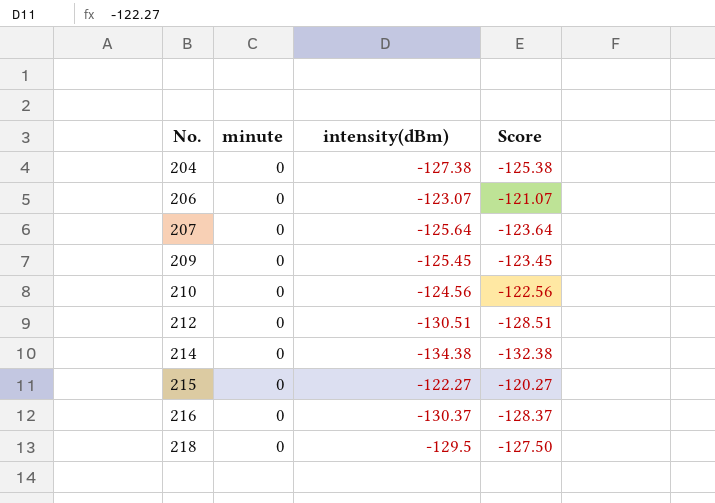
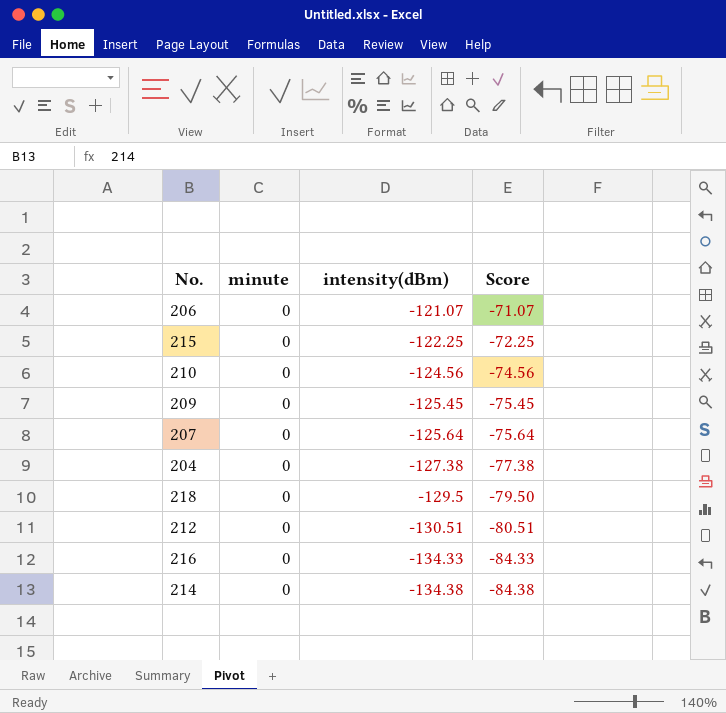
row order: No. ascending -> intensity(dBm) descending
column Score | formula: [intensity(dBm)] + 2 -> [intensity(dBm)] + 50
206 | intensity(dBm): -123.07 -> -121.07
215 | intensity(dBm): -122.27 -> -122.25
216 | intensity(dBm): -130.37 -> -134.33

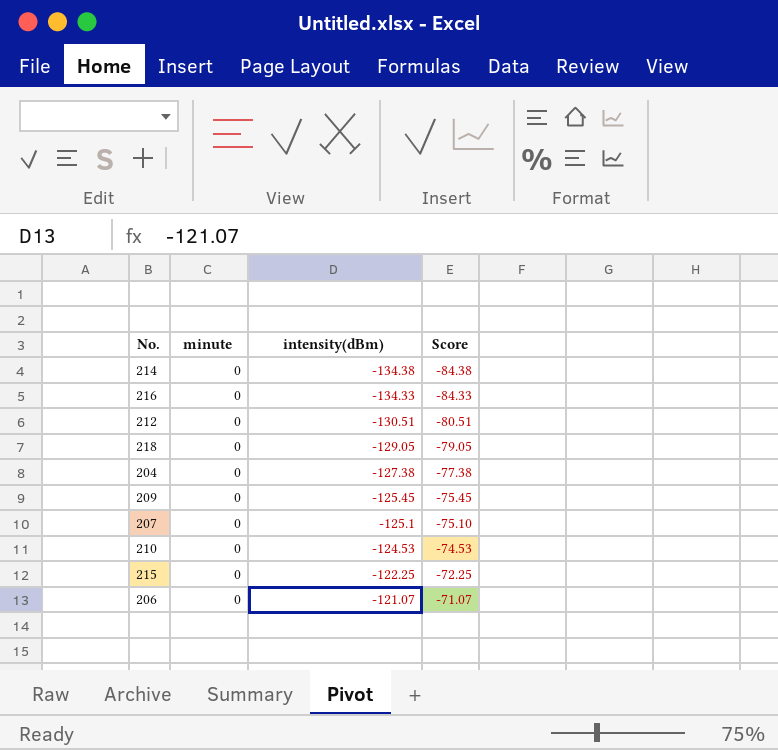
row order: intensity(dBm) descending -> intensity(dBm) ascending
218 | intensity(dBm): -129.5 -> -129.05
218 | Score: -79.50 -> -79.05
207 | intensity(dBm): -125.64 -> -125.1
207 | Score: -75.64 -> -75.10
210 | intensity(dBm): -124.56 -> -124.53
210 | Score: -74.56 -> -74.53

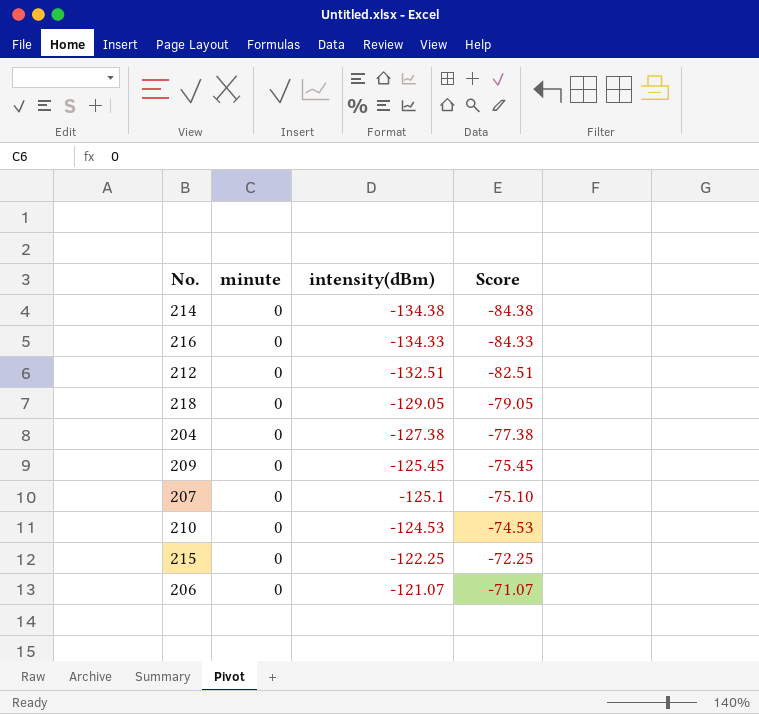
212 | intensity(dBm): -130.51 -> -132.51
212 | Score: -80.51 -> -82.51

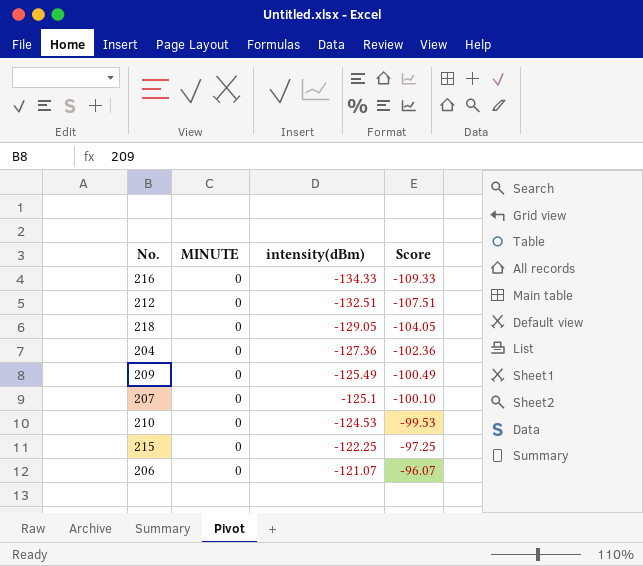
column name: minute -> MINUTE
column Score | formula: [intensity(dBm)] + 50 -> [intensity(dBm)] + 25
row 214: 0 | -134.38 | -84.38 -> none
204 | intensity(dBm): -127.38 -> -127.36
209 | intensity(dBm): -125.45 -> -125.49

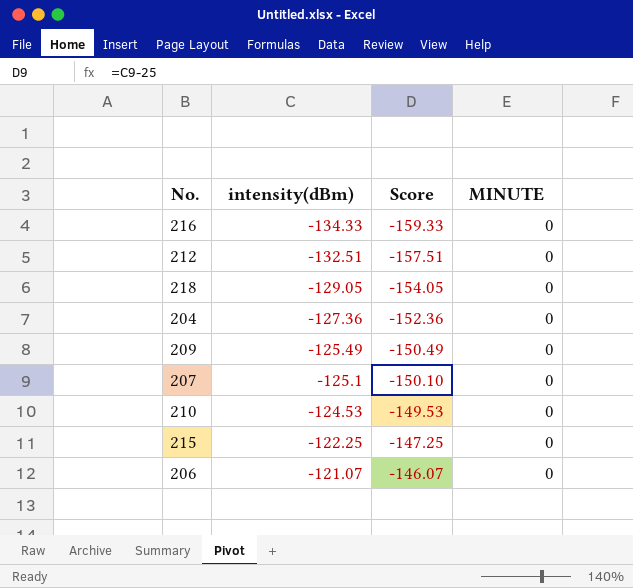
column Score | formula: [intensity(dBm)] + 25 -> [intensity(dBm)] - 25
column MINUTE | position: 2 -> 4

